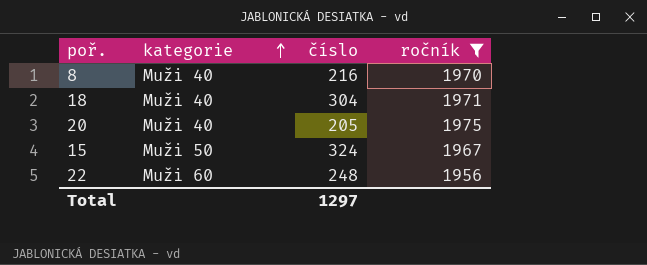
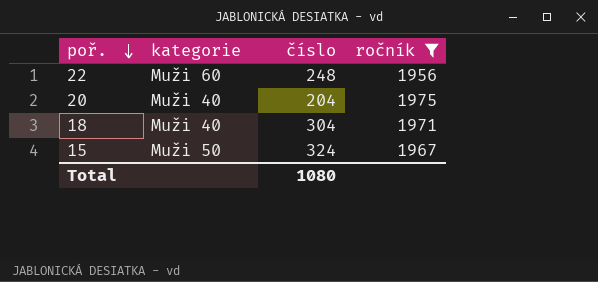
row order: kategorie ascending -> poř. descending
row 8: Muži 40 | 216 | 1970 -> none
20 | číslo: 205 -> 204
Total | číslo: 1297 -> 1080

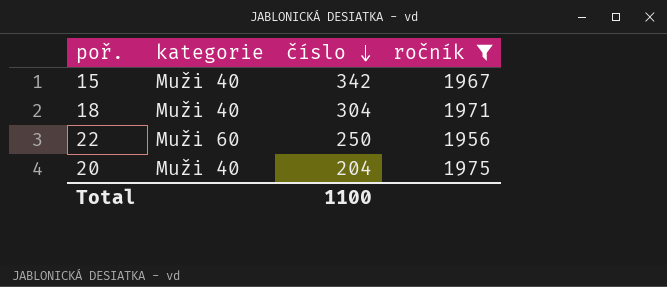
row order: poř. descending -> číslo descending
15 | kategorie: Muži 50 -> Muži 40
15 | číslo: 324 -> 342
22 | číslo: 248 -> 250
Total | číslo: 1080 -> 1100

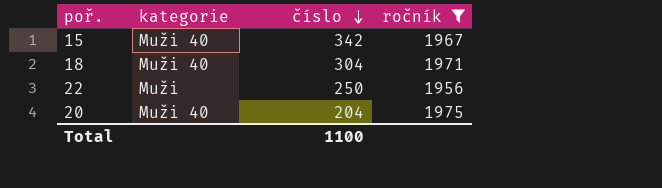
22 | kategorie: Muži 60 -> Muži

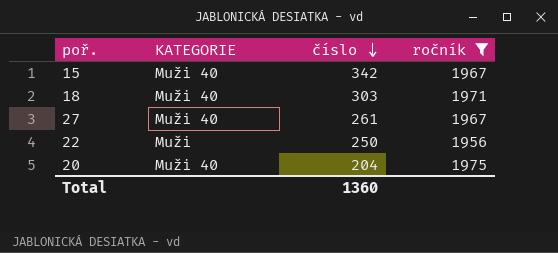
column name: kategorie -> KATEGORIE
18 | číslo: 304 -> 303
row 27: none -> Muži 40 | 261 | 1967
Total | číslo: 1100 -> 1360

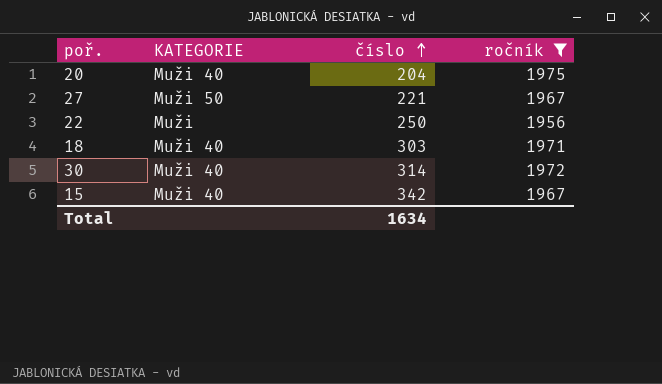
row order: číslo descending -> číslo ascending
27 | KATEGORIE: Muži 40 -> Muži 50
27 | číslo: 261 -> 221
row 30: none -> Muži 40 | 314 | 1972
Total | číslo: 1360 -> 1634

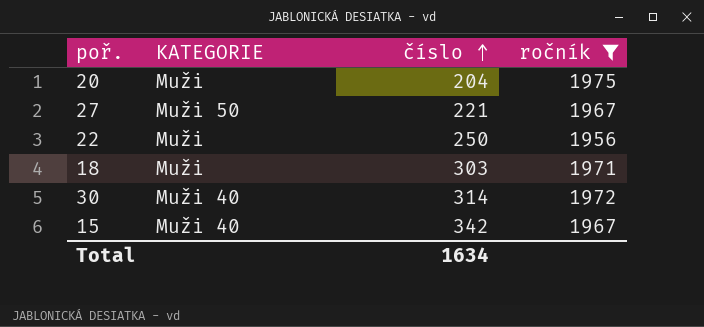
20 | KATEGORIE: Muži 40 -> Muži
18 | KATEGORIE: Muži 40 -> Muži

